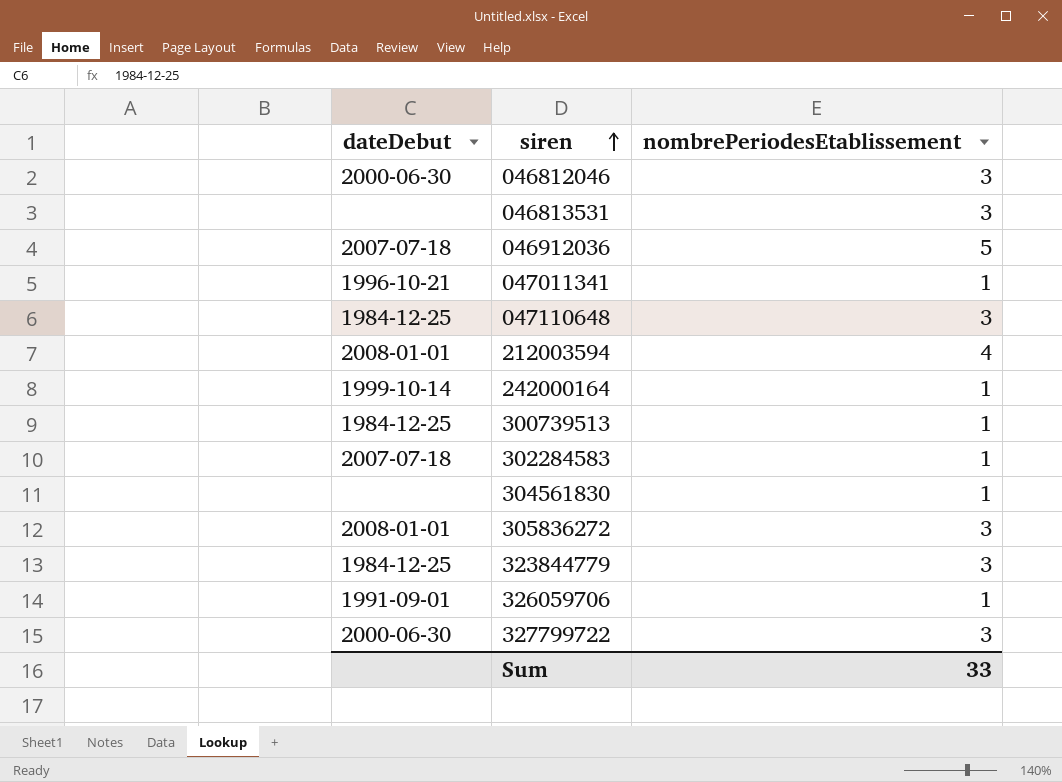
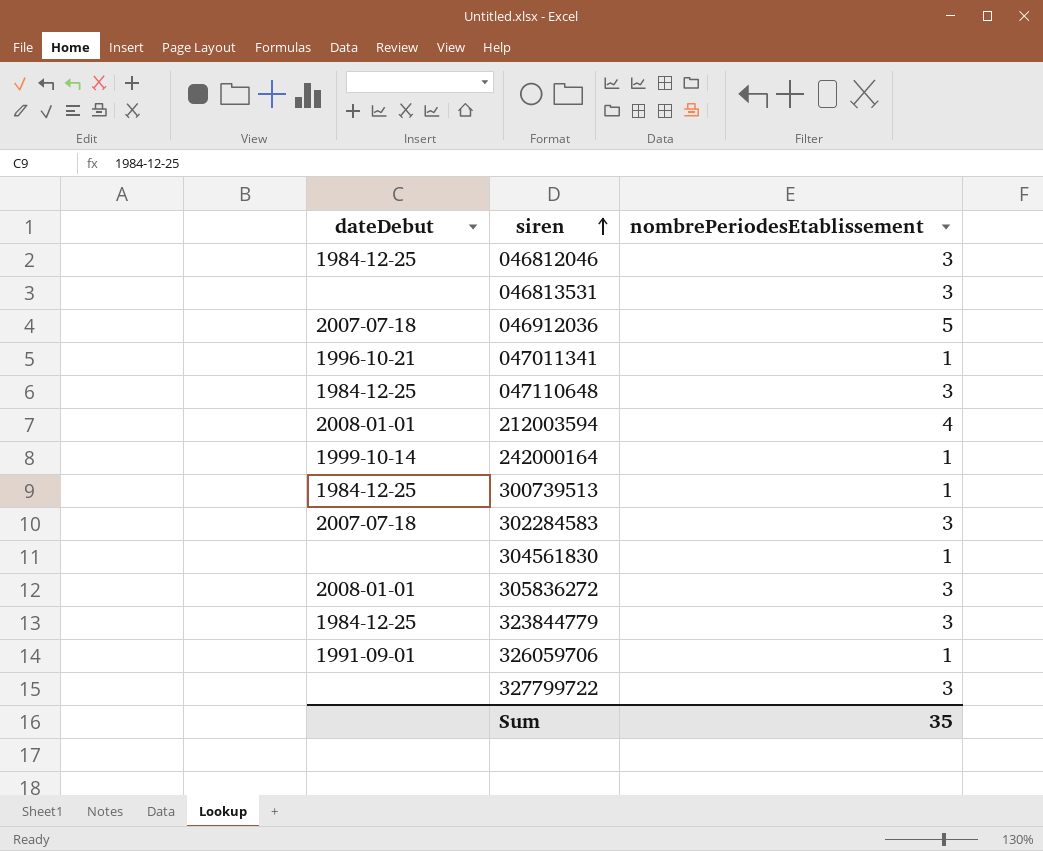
046812046 | dateDebut: 2000-06-30 -> 1984-12-25
302284583 | nombrePeriodesEtablissement: 1 -> 3
327799722 | dateDebut: 2000-06-30 -> none
Sum | nombrePeriodesEtablissement: 33 -> 35

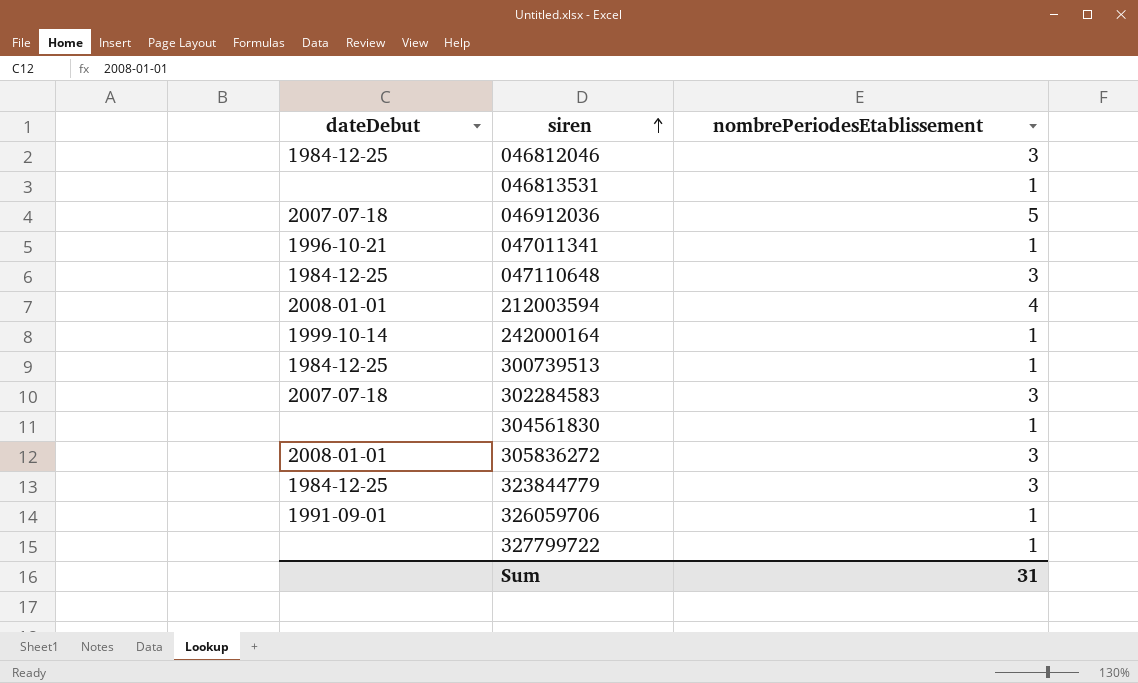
046813531 | nombrePeriodesEtablissement: 3 -> 1
327799722 | nombrePeriodesEtablissement: 3 -> 1
Sum | nombrePeriodesEtablissement: 35 -> 31

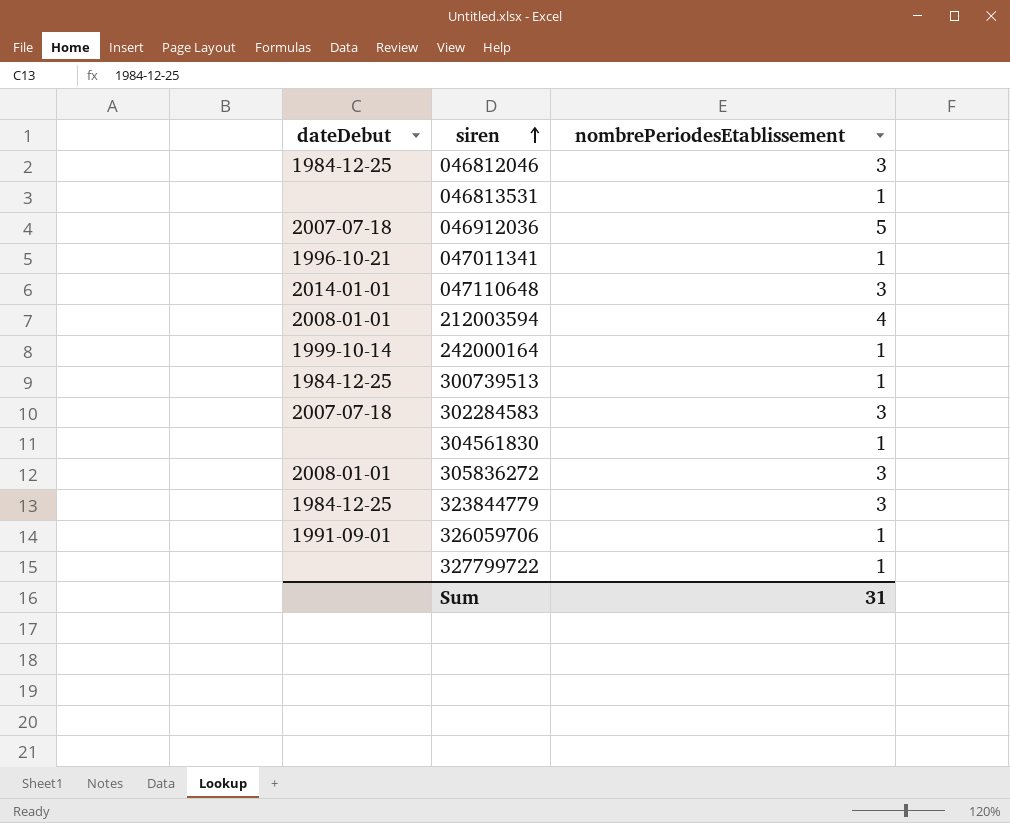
047110648 | dateDebut: 1984-12-25 -> 2014-01-01

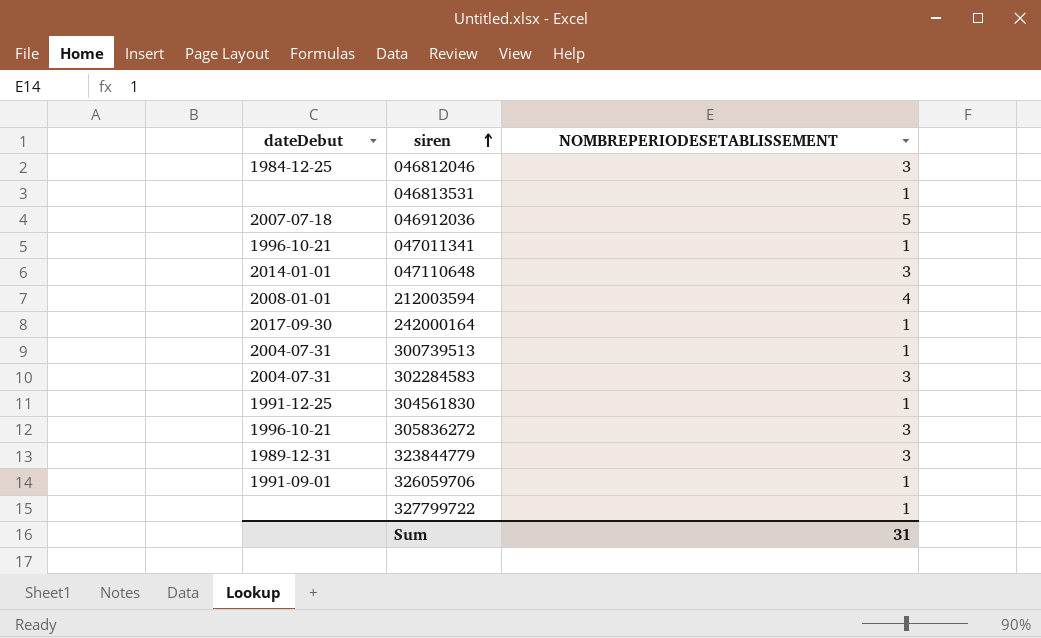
column name: nombrePeriodesEtablissement -> NOMBREPERIODESETABLISSEMENT
242000164 | dateDebut: 1999-10-14 -> 2017-09-30
300739513 | dateDebut: 1984-12-25 -> 2004-07-31
302284583 | dateDebut: 2007-07-18 -> 2004-07-31
304561830 | dateDebut: none -> 1991-12-25
305836272 | dateDebut: 2008-01-01 -> 1996-10-21
323844779 | dateDebut: 1984-12-25 -> 1989-12-31

